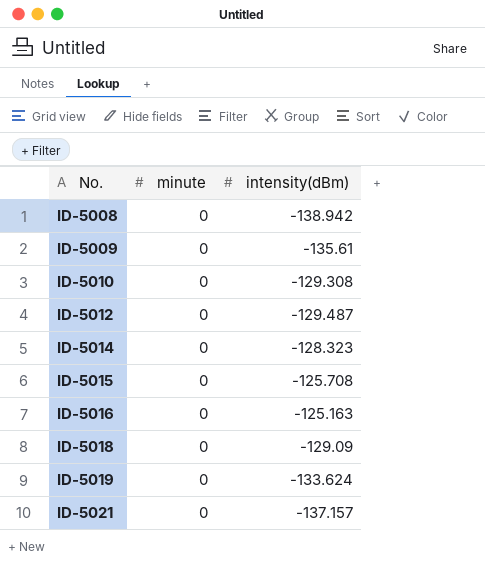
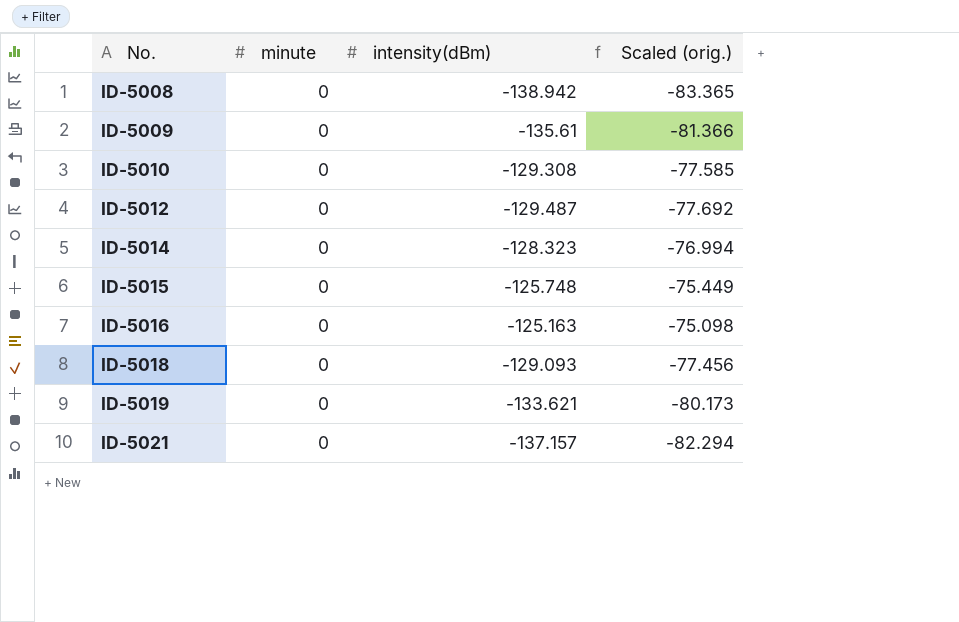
column Scaled (orig.) | formula: none -> [intensity(dBm)] * 0.6
ID-5015 | intensity(dBm): -125.708 -> -125.748
ID-5018 | intensity(dBm): -129.09 -> -129.093
ID-5019 | intensity(dBm): -133.624 -> -133.621

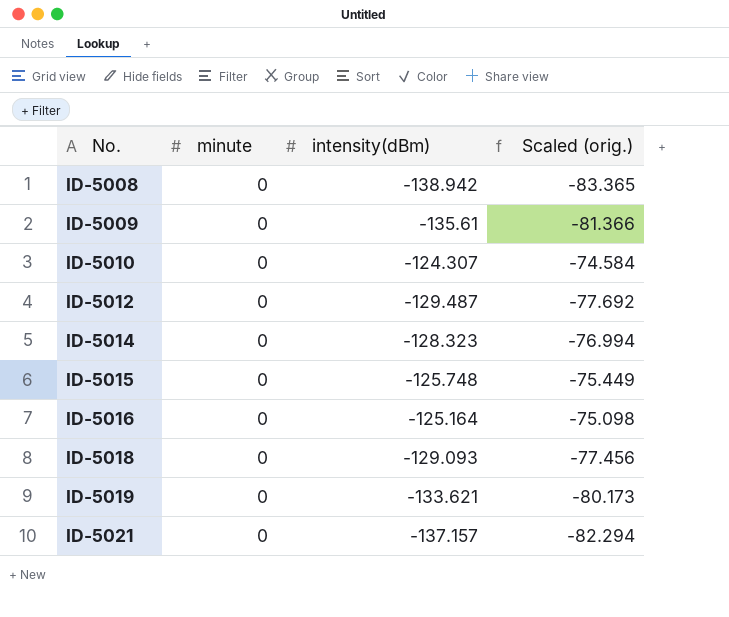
ID-5010 | intensity(dBm): -129.308 -> -124.307
ID-5010 | Scaled (orig.): -77.585 -> -74.584
ID-5016 | intensity(dBm): -125.163 -> -125.164

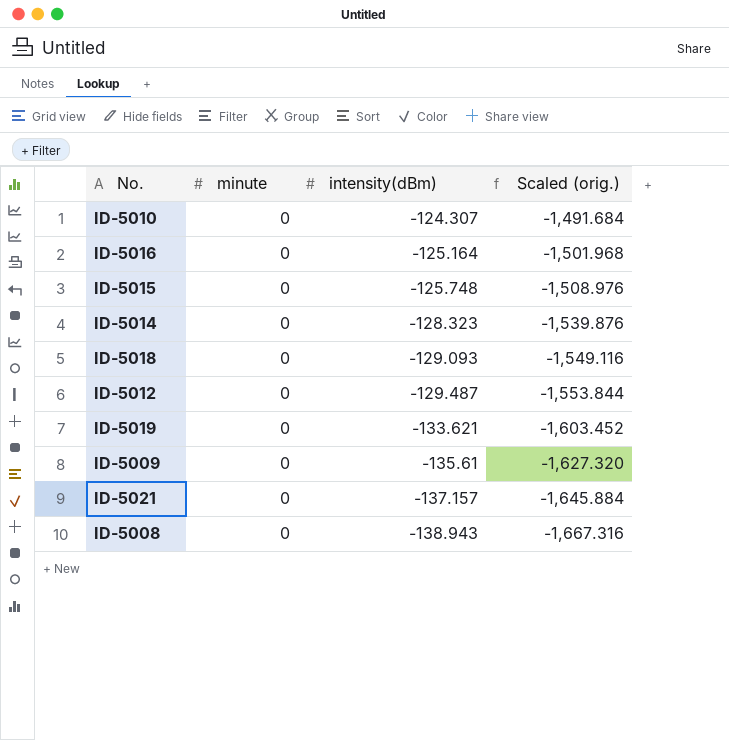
row order: No. ascending -> intensity(dBm) descending
column Scaled (orig.) | formula: [intensity(dBm)] * 0.6 -> [intensity(dBm)] * 12
ID-5008 | intensity(dBm): -138.942 -> -138.943

